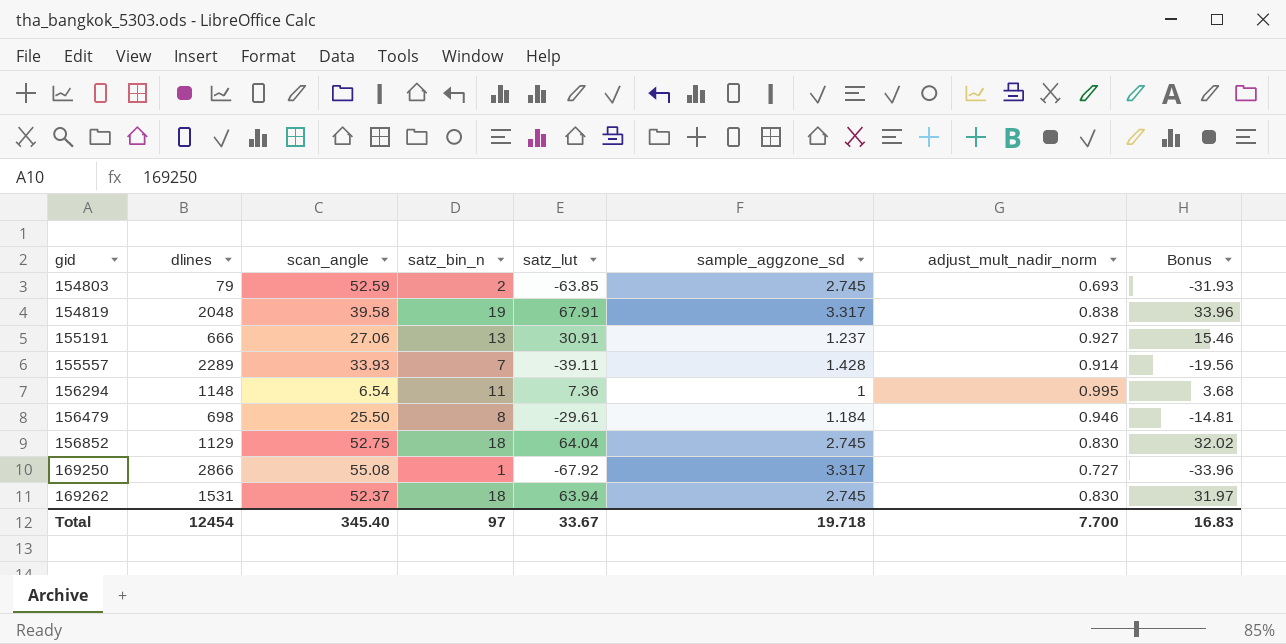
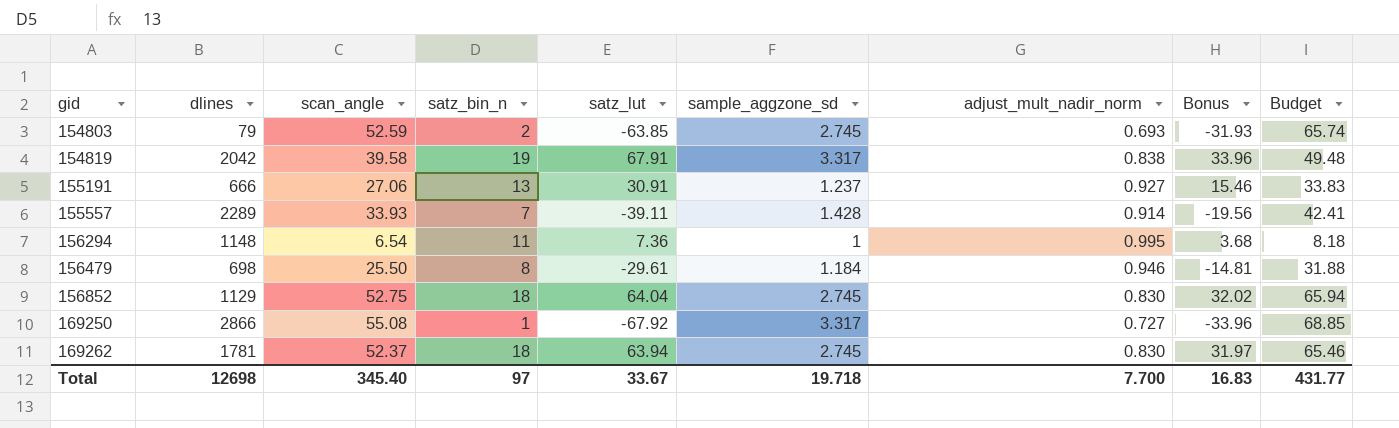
column Budget | formula: none -> [scan_angle] * 1.25
154819 | dlines: 2048 -> 2042
169262 | dlines: 1531 -> 1781
Total | dlines: 12454 -> 12698

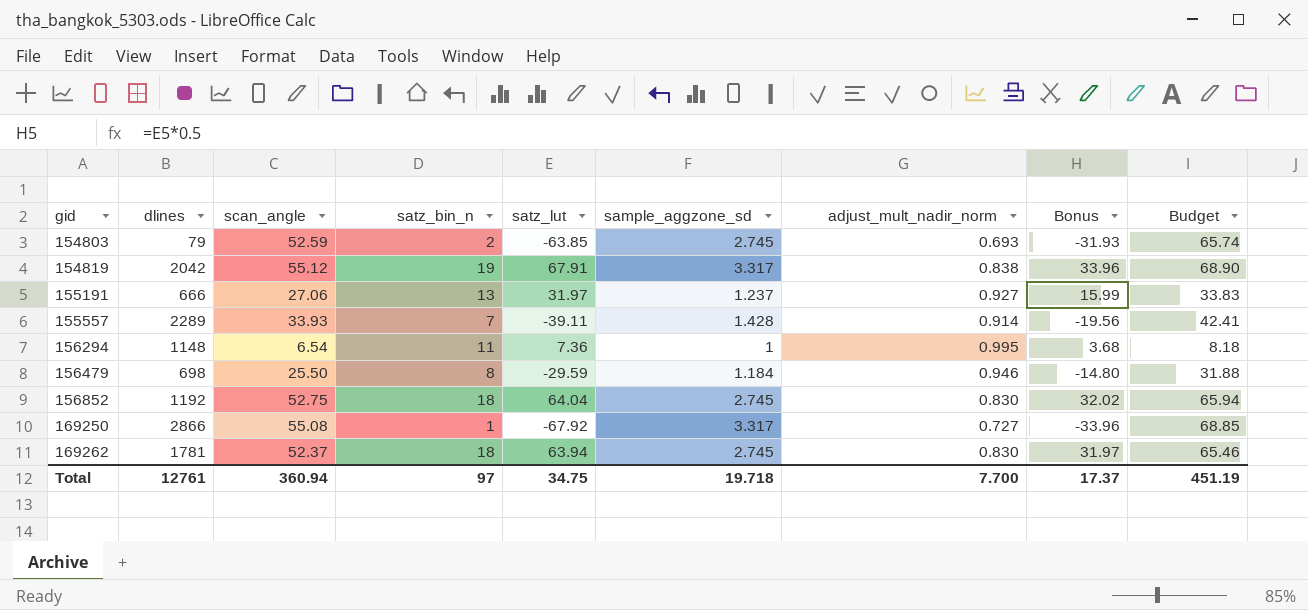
154819 | scan_angle: 39.58 -> 55.12
154819 | Budget: 49.48 -> 68.90
155191 | satz_lut: 30.91 -> 31.97
155191 | Bonus: 15.46 -> 15.99
156479 | satz_lut: -29.61 -> -29.59
156479 | Bonus: -14.81 -> -14.80
156852 | dlines: 1129 -> 1192
Total | dlines: 12698 -> 12761
Total | scan_angle: 345.40 -> 360.94
Total | satz_lut: 33.67 -> 34.75
Total | Bonus: 16.83 -> 17.37
Total | Budget: 431.77 -> 451.19

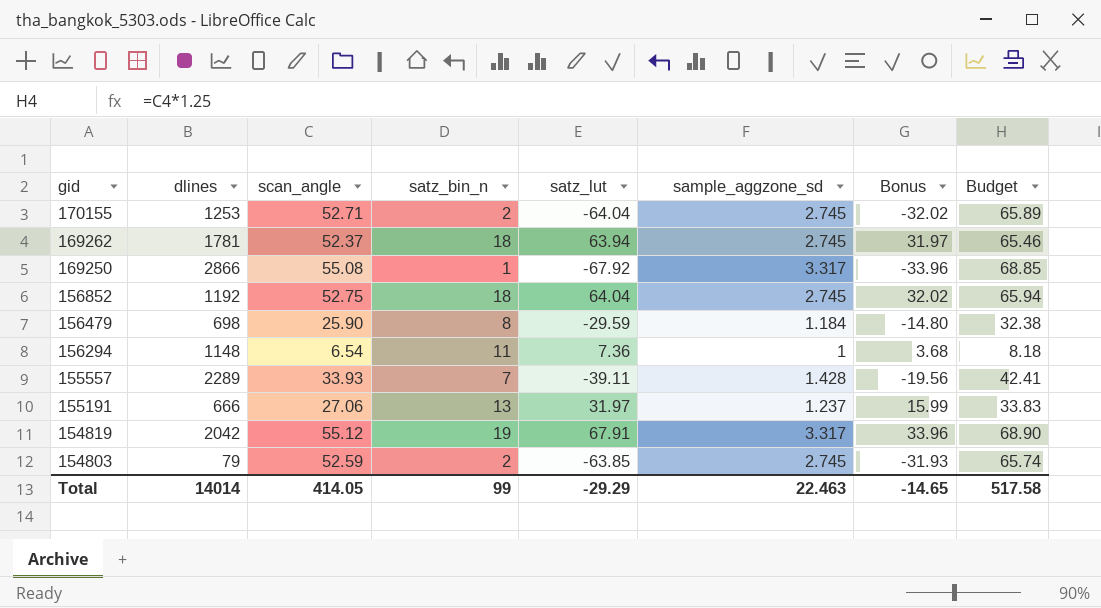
row order: gid ascending -> gid descending
column adjust_mult_nadir_norm | position: 7 -> none
row 170155: none -> 1253 | 52.71 | 2 | -64.04 | 2.745 | -32.02 | 65.89
156479 | scan_angle: 25.50 -> 25.90
156479 | Budget: 31.88 -> 32.38
Total | dlines: 12761 -> 14014
Total | scan_angle: 360.94 -> 414.05
Total | satz_bin_n: 97 -> 99
Total | satz_lut: 34.75 -> -29.29
Total | sample_aggzone_sd: 19.718 -> 22.463
Total | Bonus: 17.37 -> -14.65
Total | Budget: 451.19 -> 517.58

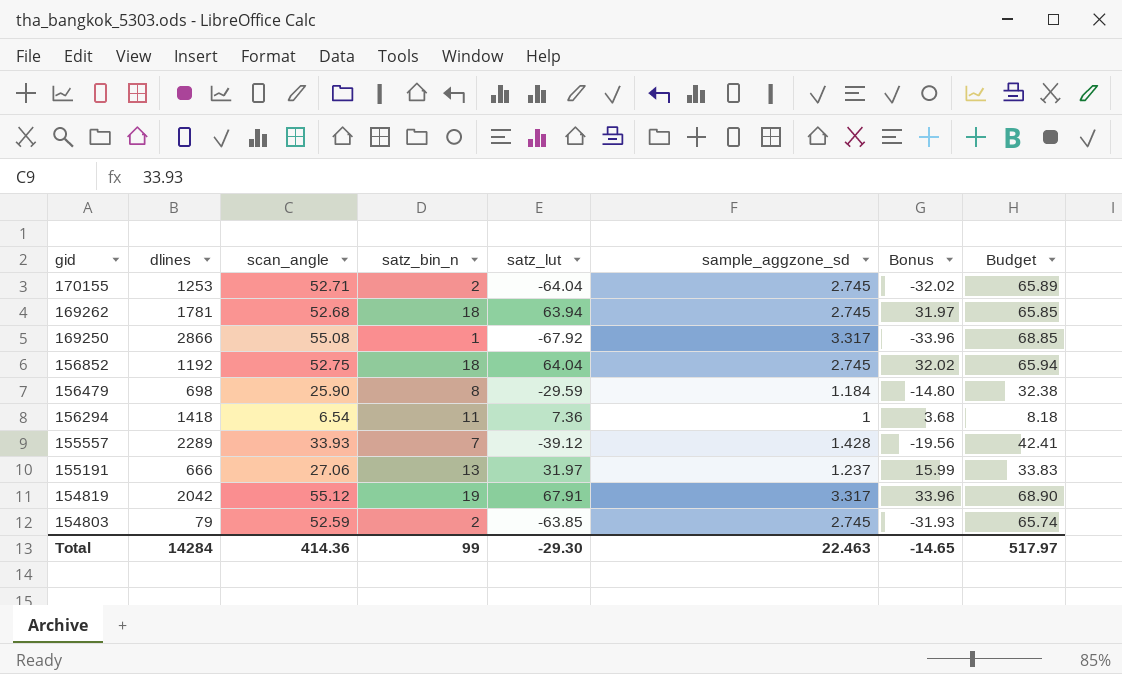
169262 | scan_angle: 52.37 -> 52.68
169262 | Budget: 65.46 -> 65.85
156294 | dlines: 1148 -> 1418
155557 | satz_lut: -39.11 -> -39.12
Total | dlines: 14014 -> 14284
Total | scan_angle: 414.05 -> 414.36
Total | satz_lut: -29.29 -> -29.30
Total | Budget: 517.58 -> 517.97

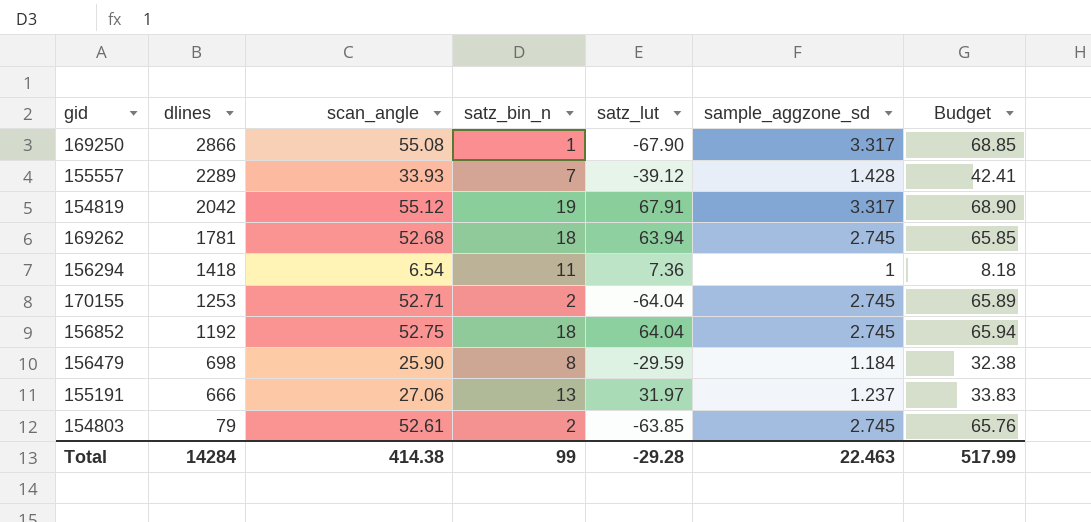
row order: gid descending -> dlines descending
column Bonus | formula: [satz_lut] * 0.5 -> none
169250 | satz_lut: -67.92 -> -67.90
154803 | scan_angle: 52.59 -> 52.61
154803 | Budget: 65.74 -> 65.76
Total | scan_angle: 414.36 -> 414.38
Total | satz_lut: -29.30 -> -29.28
Total | Budget: 517.97 -> 517.99

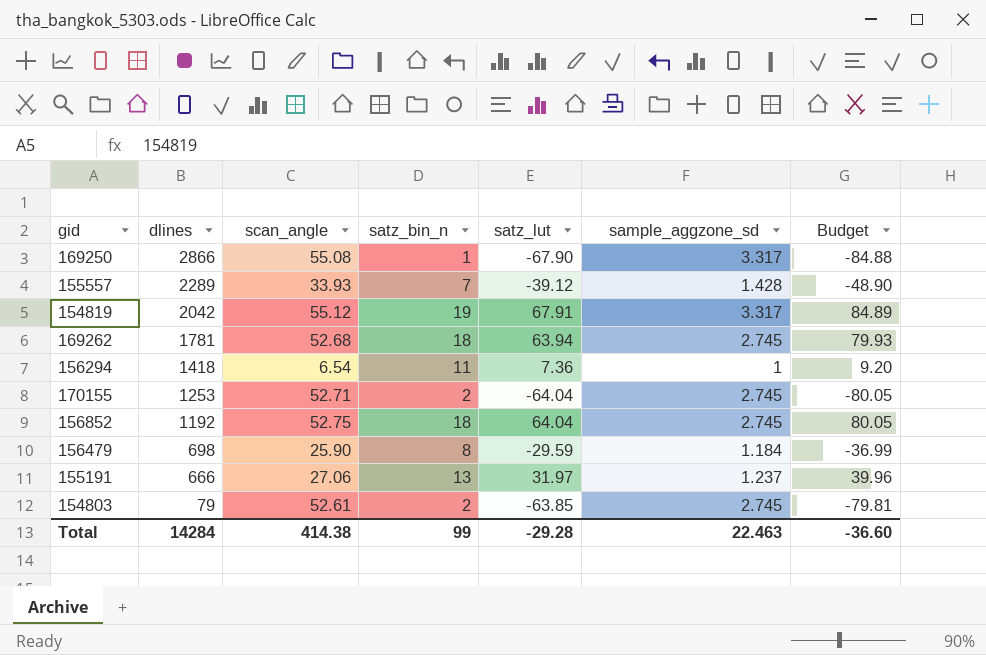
column Budget | formula: [scan_angle] * 1.25 -> [satz_lut] * 1.25
Total | Budget: 517.99 -> -36.60

